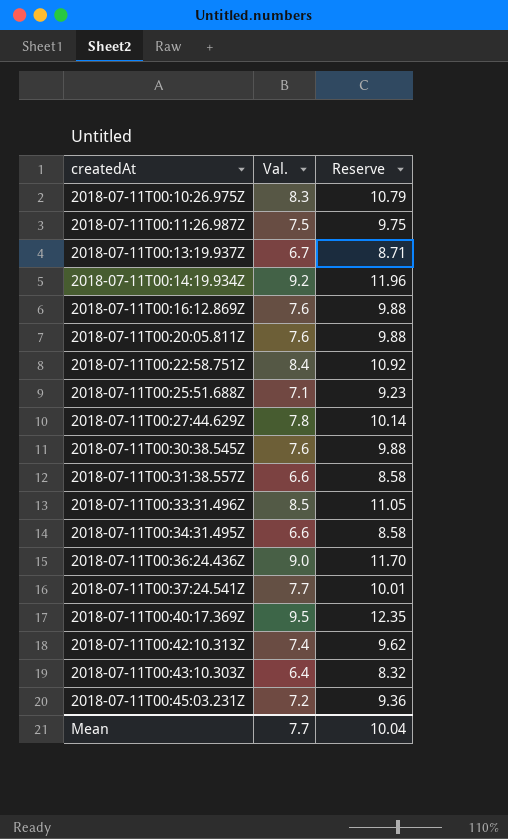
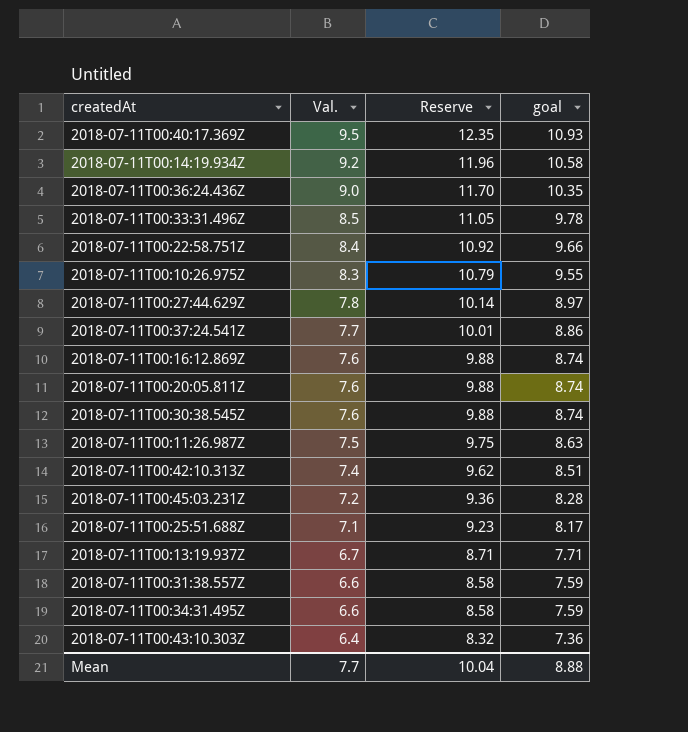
row order: createdAt ascending -> Val. descending
column goal | formula: none -> [Val.] * 1.15

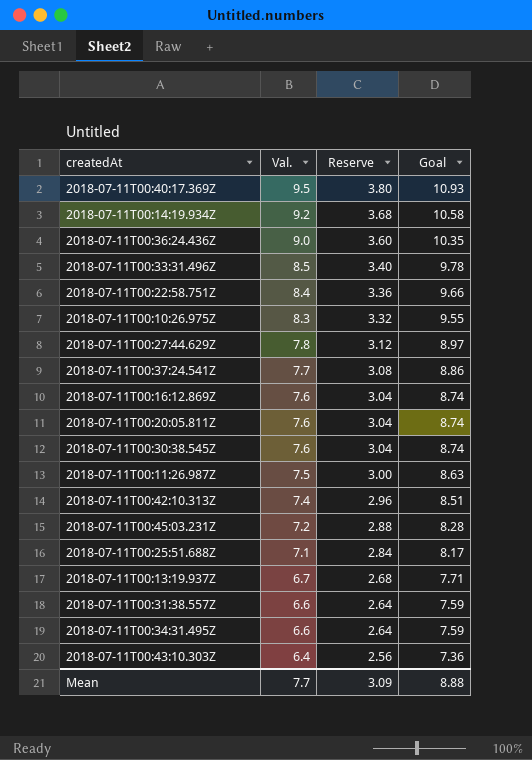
column Reserve | formula: [Val.] * 1.3 -> [Val.] * 0.4
column name: goal -> Goal
Mean | Reserve: 10.04 -> 3.09

